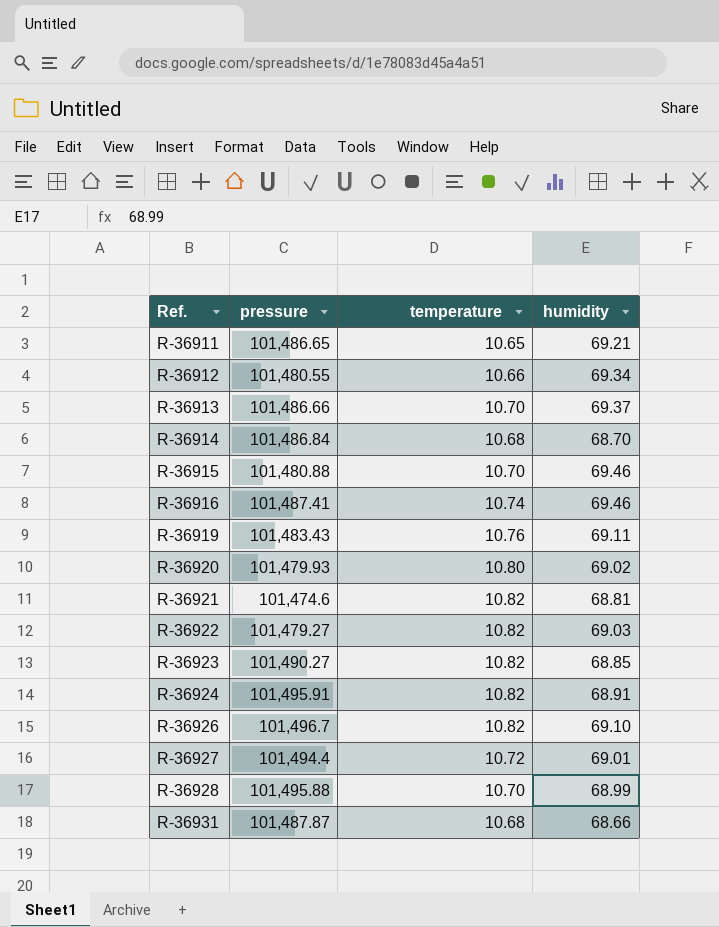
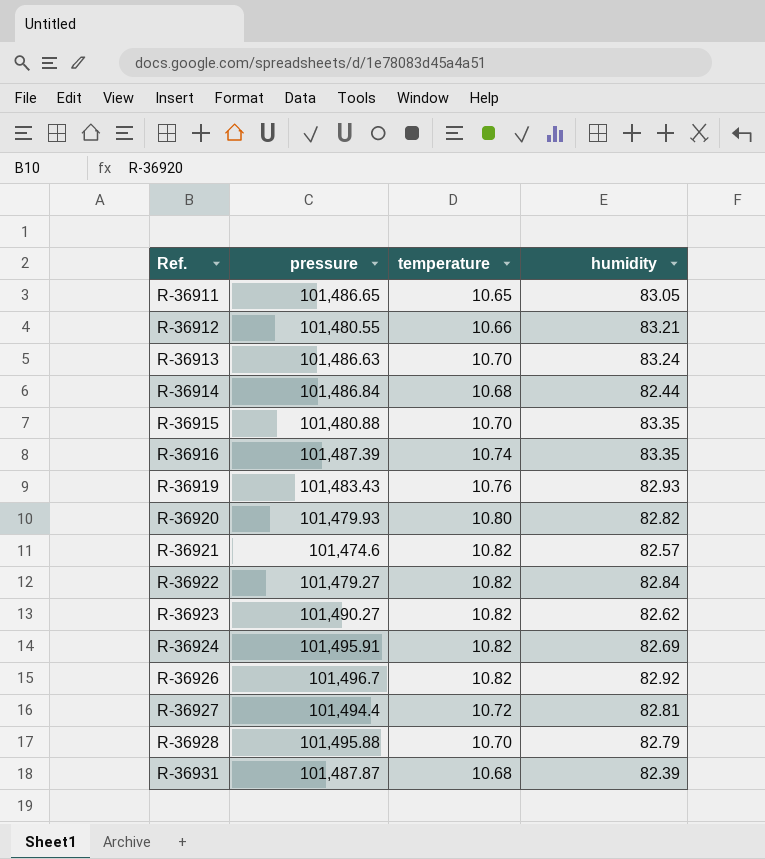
R-36911 | humidity: 69.21 -> 83.05
R-36912 | humidity: 69.34 -> 83.21
R-36913 | pressure: 101,486.66 -> 101,486.63
R-36913 | humidity: 69.37 -> 83.24
R-36914 | humidity: 68.70 -> 82.44
R-36915 | humidity: 69.46 -> 83.35
R-36916 | pressure: 101,487.41 -> 101,487.39
R-36916 | humidity: 69.46 -> 83.35
R-36919 | humidity: 69.11 -> 82.93
R-36920 | humidity: 69.02 -> 82.82
R-36921 | humidity: 68.81 -> 82.57
R-36922 | humidity: 69.03 -> 82.84
R-36923 | humidity: 68.85 -> 82.62
R-36924 | humidity: 68.91 -> 82.69
R-36926 | humidity: 69.10 -> 82.92
R-36927 | humidity: 69.01 -> 82.81
R-36928 | humidity: 68.99 -> 82.79
R-36931 | humidity: 68.66 -> 82.39

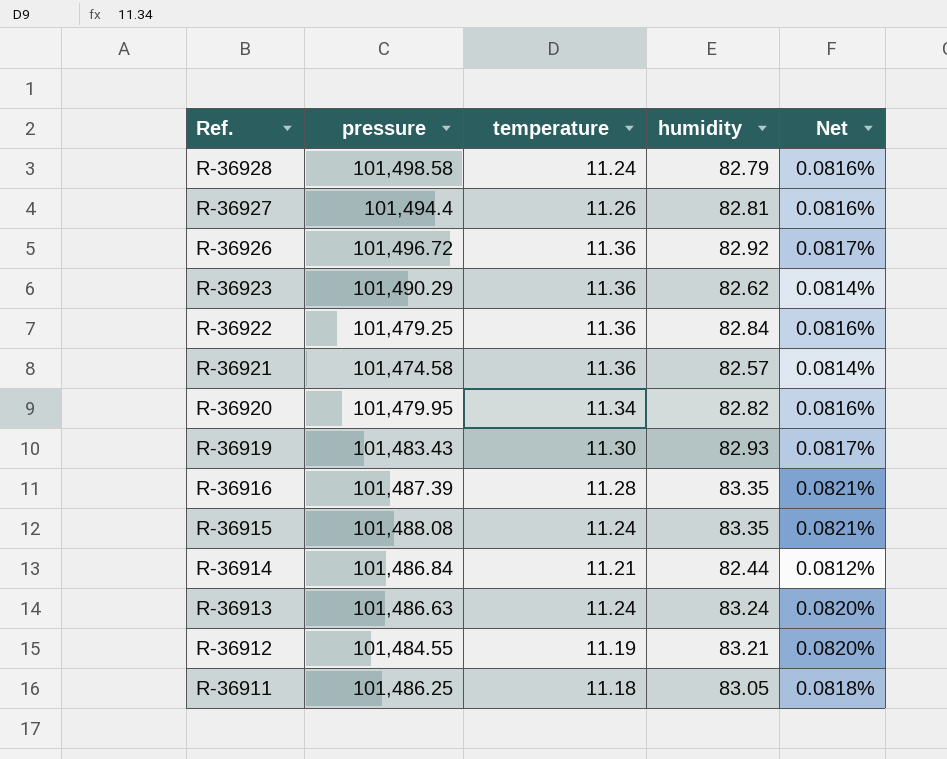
row order: Ref. ascending -> Ref. descending
column Net | formula: none -> [humidity] / [pressure]
row R-36924: 101,495.91 | 10.82 | 82.69 -> none
row R-36931: 101,487.87 | 10.68 | 82.39 -> none
R-36928 | pressure: 101,495.88 -> 101,498.58
R-36928 | temperature: 10.70 -> 11.24
R-36927 | temperature: 10.72 -> 11.26
R-36926 | pressure: 101,496.7 -> 101,496.72
R-36926 | temperature: 10.82 -> 11.36
R-36923 | pressure: 101,490.27 -> 101,490.29
R-36923 | temperature: 10.82 -> 11.36
R-36922 | pressure: 101,479.27 -> 101,479.25
R-36922 | temperature: 10.82 -> 11.36
R-36921 | pressure: 101,474.6 -> 101,474.58
R-36921 | temperature: 10.82 -> 11.36
R-36920 | pressure: 101,479.93 -> 101,479.95
R-36920 | temperature: 10.80 -> 11.34
R-36919 | temperature: 10.76 -> 11.30
R-36916 | temperature: 10.74 -> 11.28
R-36915 | pressure: 101,480.88 -> 101,488.08
R-36915 | temperature: 10.70 -> 11.24
R-36914 | temperature: 10.68 -> 11.21
R-36913 | temperature: 10.70 -> 11.24
R-36912 | pressure: 101,480.55 -> 101,484.55
R-36912 | temperature: 10.66 -> 11.19
R-36911 | pressure: 101,486.65 -> 101,486.25
R-36911 | temperature: 10.65 -> 11.18

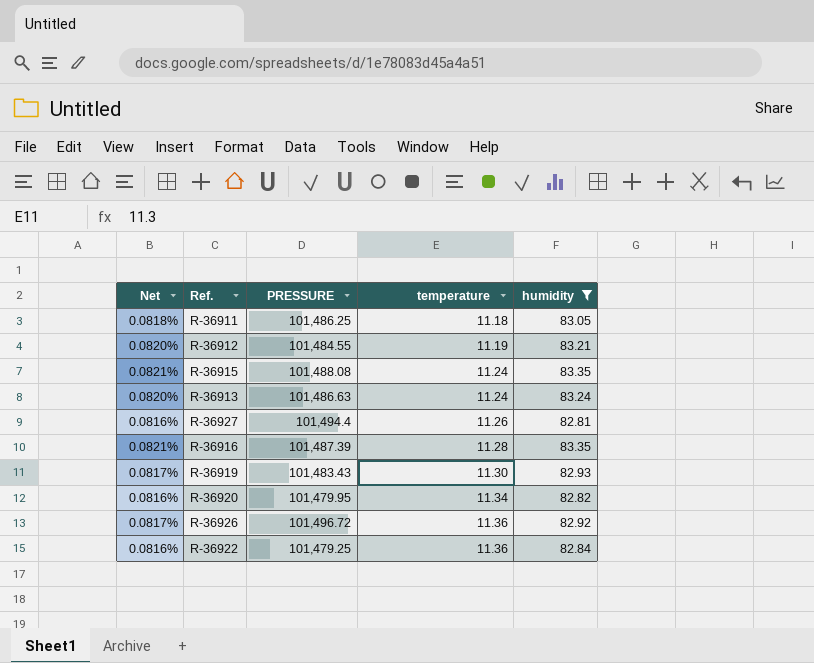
filter: none -> humidity >= 82.81
row order: Ref. descending -> temperature ascending
column Net | position: 5 -> 1
column name: pressure -> PRESSURE

